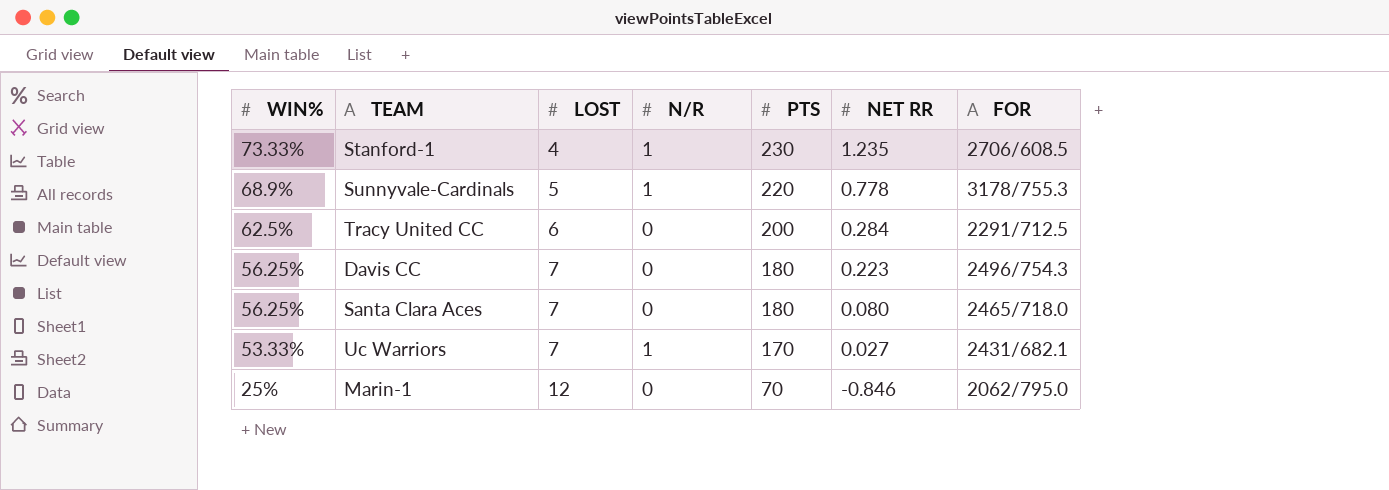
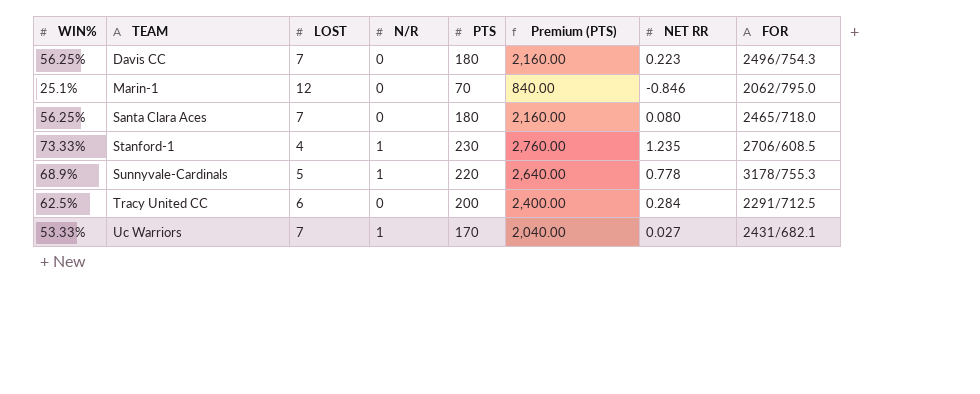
row order: WIN% descending -> TEAM ascending
column Premium (PTS) | formula: none -> [PTS] * 12
Marin-1 | WIN%: 25% -> 25.1%

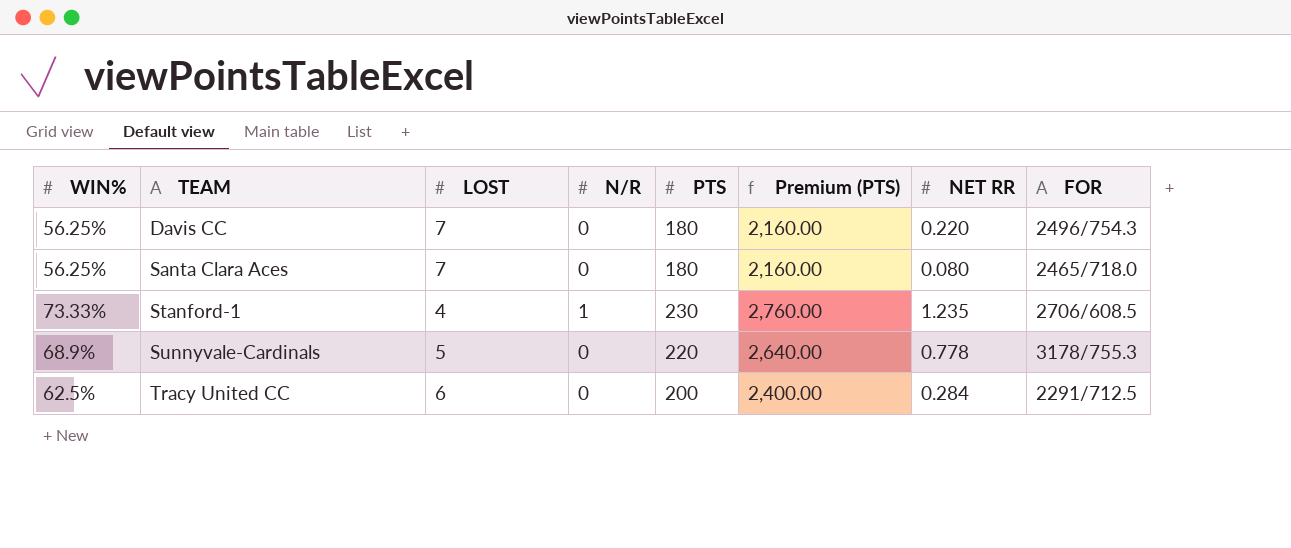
row Marin-1: 25.1% | 12 | 0 | 70 | 840.00 | -0.846 | 2062/795.0 -> none
row Uc Warriors: 53.33% | 7 | 1 | 170 | 2,040.00 | 0.027 | 2431/682.1 -> none
Davis CC | NET RR: 0.223 -> 0.220
Sunnyvale-Cardinals | N/R: 1 -> 0

